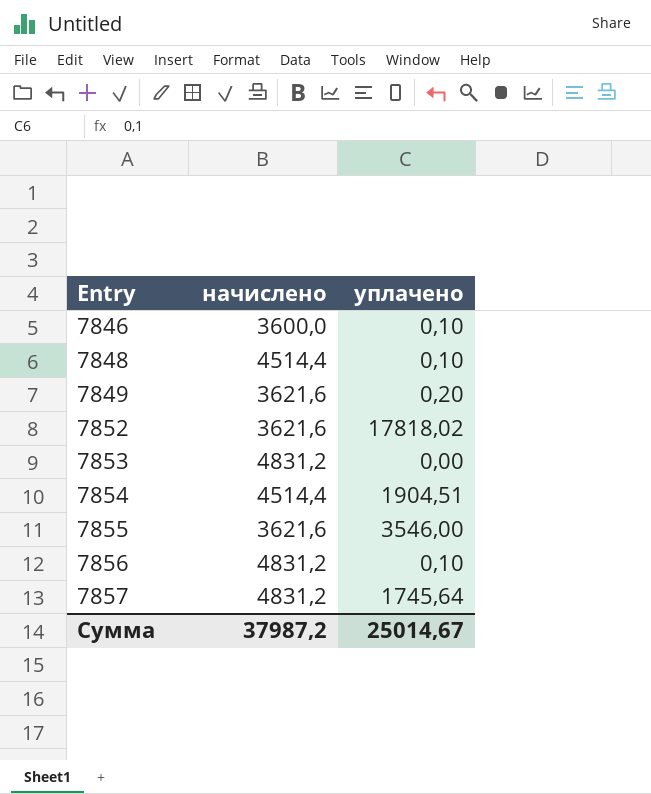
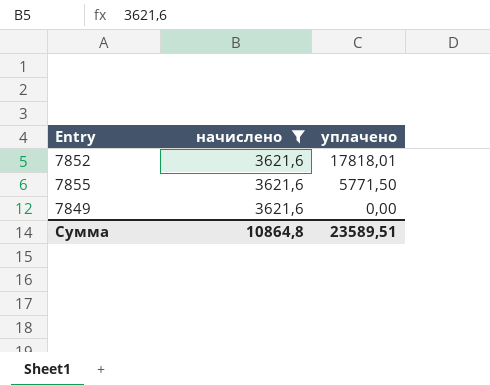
filter: none -> начислено = 3621,6
row order: Entry ascending -> уплачено descending
7852 | уплачено: 17818,02 -> 17818,01
7855 | уплачено: 3546,00 -> 5771,50
7849 | уплачено: 0,20 -> 0,00
Сумма | начислено: 37987,2 -> 10864,8
Сумма | уплачено: 25014,67 -> 23589,51

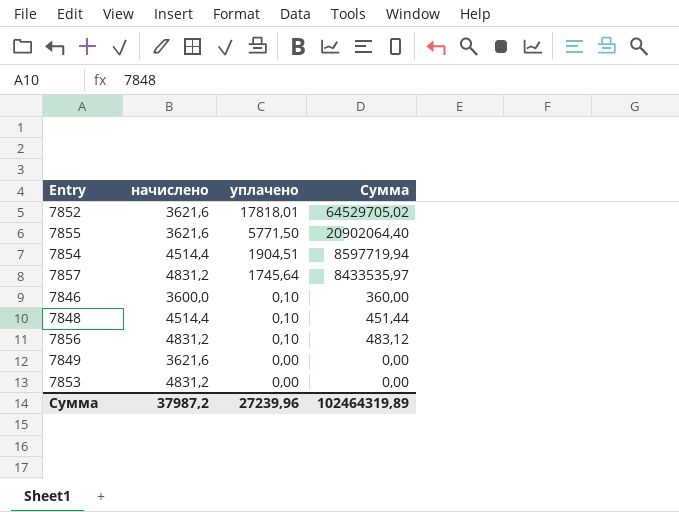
filter: начислено = 3621,6 -> none
column Сумма | formula: none -> [начислено] * [уплачено]
Сумма | начислено: 10864,8 -> 37987,2
Сумма | уплачено: 23589,51 -> 27239,96

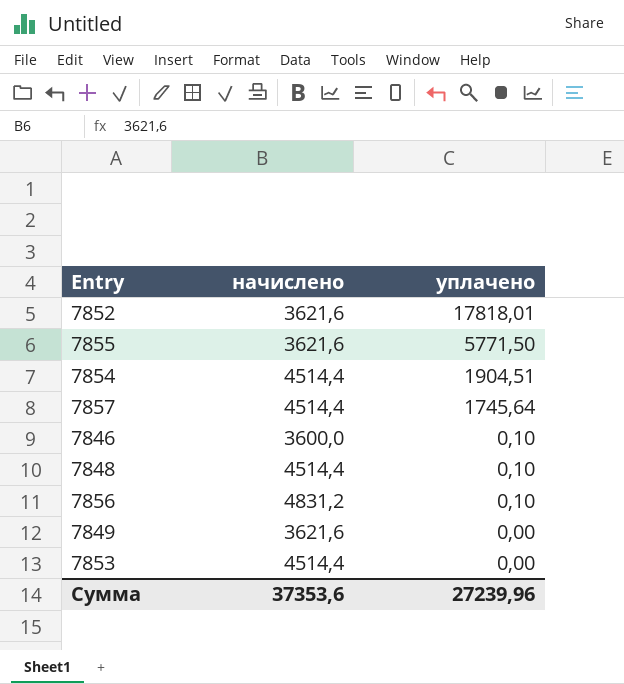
column Сумма | formula: [начислено] * [уплачено] -> none
7857 | начислено: 4831,2 -> 4514,4
7853 | начислено: 4831,2 -> 4514,4
Сумма | начислено: 37987,2 -> 37353,6

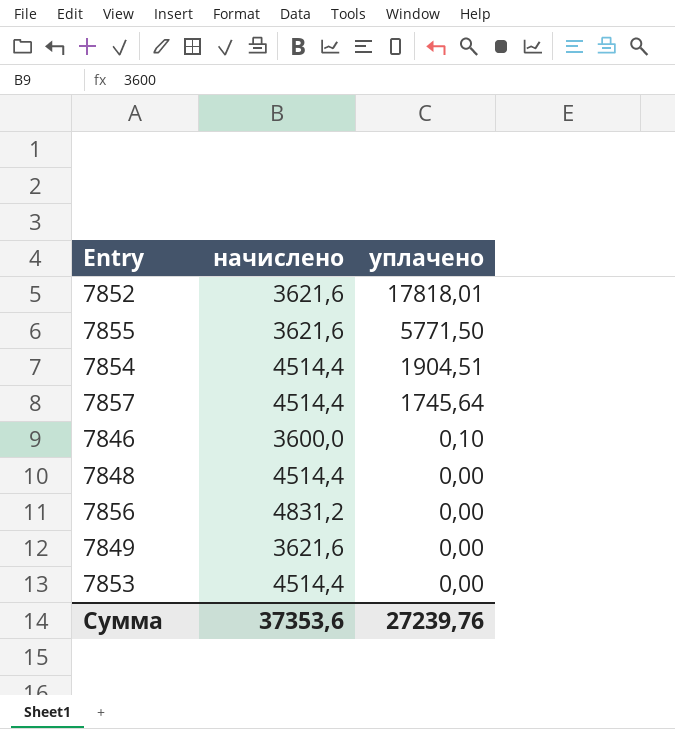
7848 | уплачено: 0,10 -> 0,00
7856 | уплачено: 0,10 -> 0,00
Сумма | уплачено: 27239,96 -> 27239,76

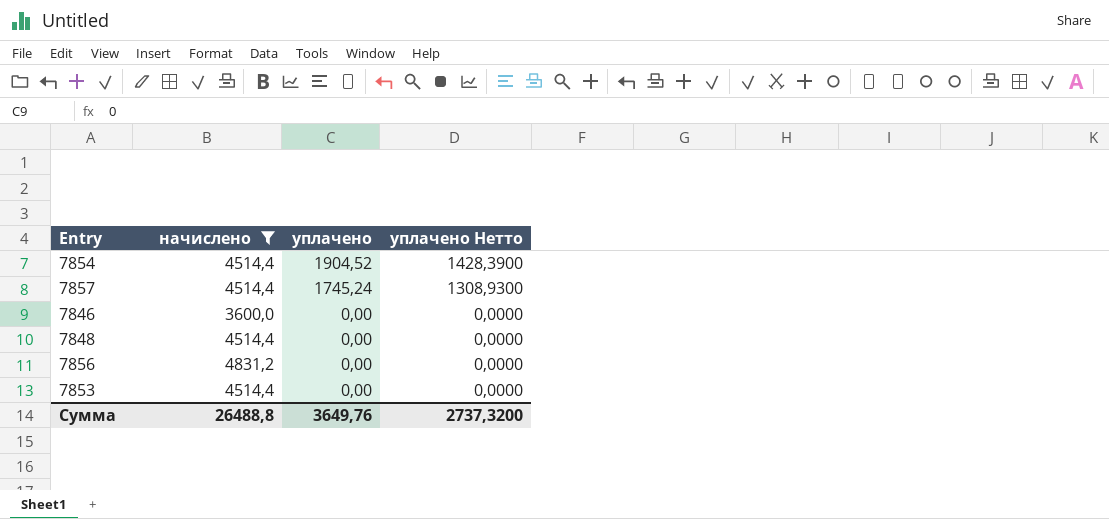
filter: none -> начислено != 3621,6
column уплачено Нетто | formula: none -> [уплачено] * 0,75
7854 | уплачено: 1904,51 -> 1904,52
7857 | уплачено: 1745,64 -> 1745,24
7846 | уплачено: 0,10 -> 0,00
Сумма | начислено: 37353,6 -> 26488,8
Сумма | уплачено: 27239,76 -> 3649,76

